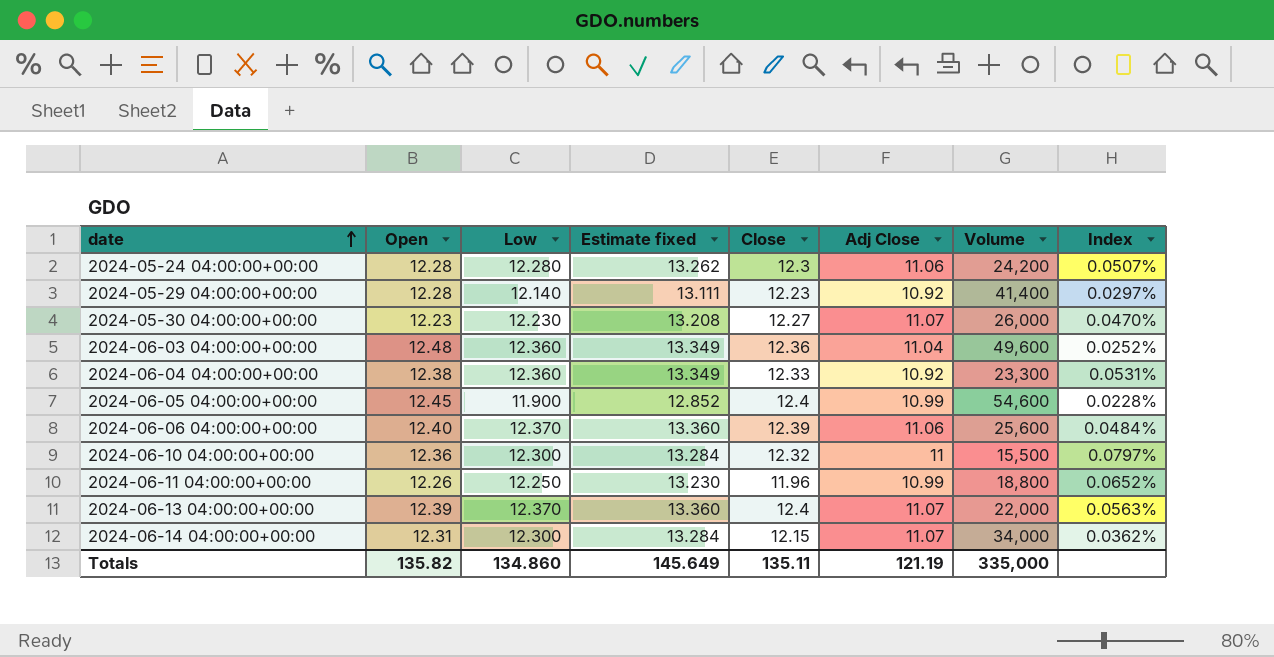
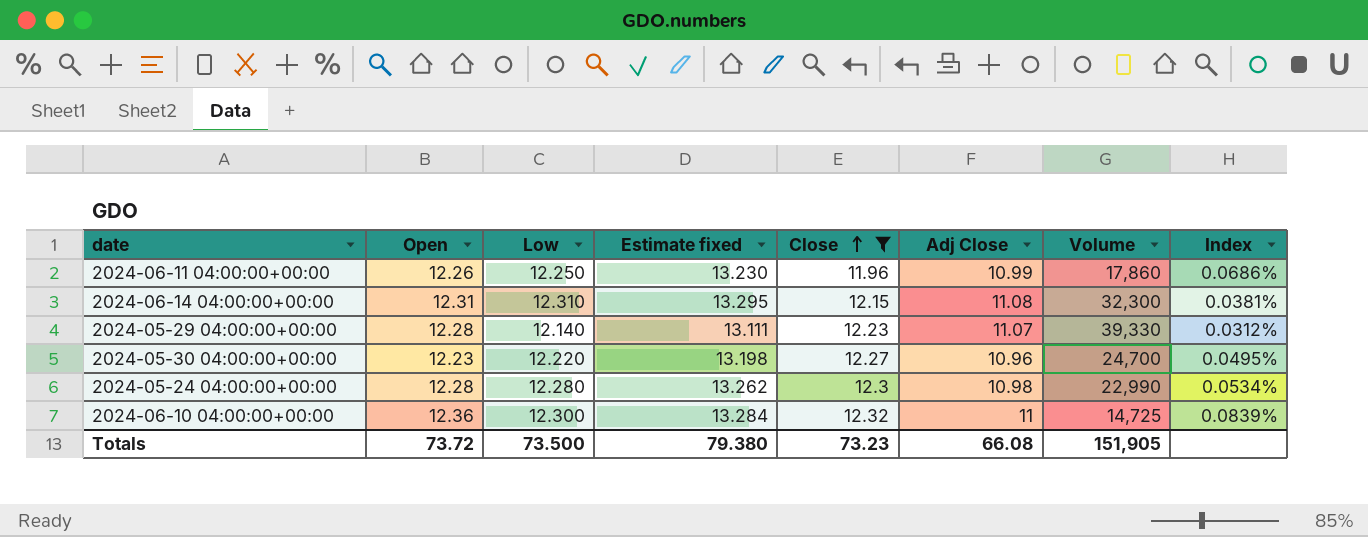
filter: none -> Close <= 12.32
row order: date ascending -> Close ascending
2024-06-11 04:00:00+00:00 | Volume: 18,800 -> 17,860
2024-06-11 04:00:00+00:00 | Index: 0.0652% -> 0.0686%
2024-06-14 04:00:00+00:00 | Low: 12.300 -> 12.310
2024-06-14 04:00:00+00:00 | Estimate fixed: 13.284 -> 13.295
2024-06-14 04:00:00+00:00 | Adj Close: 11.07 -> 11.08
2024-06-14 04:00:00+00:00 | Volume: 34,000 -> 32,300
2024-06-14 04:00:00+00:00 | Index: 0.0362% -> 0.0381%
2024-05-29 04:00:00+00:00 | Adj Close: 10.92 -> 11.07
2024-05-29 04:00:00+00:00 | Volume: 41,400 -> 39,330
2024-05-29 04:00:00+00:00 | Index: 0.0297% -> 0.0312%
2024-05-30 04:00:00+00:00 | Low: 12.230 -> 12.220
2024-05-30 04:00:00+00:00 | Estimate fixed: 13.208 -> 13.198
2024-05-30 04:00:00+00:00 | Adj Close: 11.07 -> 10.96
2024-05-30 04:00:00+00:00 | Volume: 26,000 -> 24,700
2024-05-30 04:00:00+00:00 | Index: 0.0470% -> 0.0495%
2024-05-24 04:00:00+00:00 | Adj Close: 11.06 -> 10.98
2024-05-24 04:00:00+00:00 | Volume: 24,200 -> 22,990
2024-05-24 04:00:00+00:00 | Index: 0.0507% -> 0.0534%
2024-06-10 04:00:00+00:00 | Volume: 15,500 -> 14,725
2024-06-10 04:00:00+00:00 | Index: 0.0797% -> 0.0839%
Totals | Open: 135.82 -> 73.72
Totals | Low: 134.860 -> 73.500
Totals | Estimate fixed: 145.649 -> 79.380
Totals | Close: 135.11 -> 73.23
Totals | Adj Close: 121.19 -> 66.08
Totals | Volume: 335,000 -> 151,905

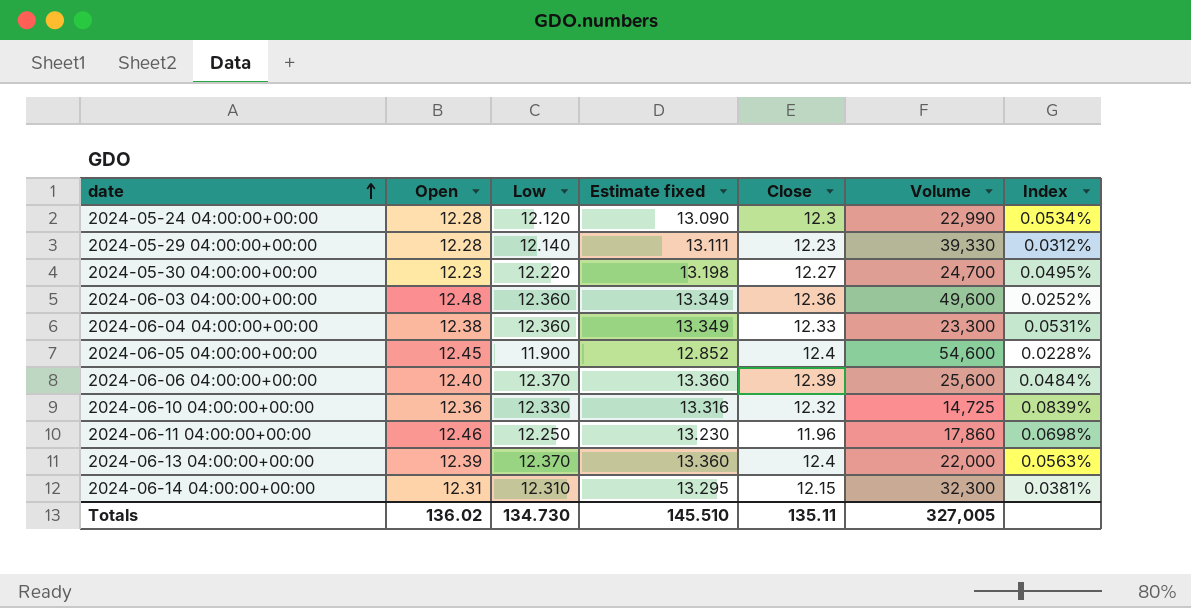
filter: Close <= 12.32 -> none
row order: Close ascending -> date ascending
column Adj Close | position: 6 -> none
2024-05-24 04:00:00+00:00 | Low: 12.280 -> 12.120
2024-05-24 04:00:00+00:00 | Estimate fixed: 13.262 -> 13.090
2024-06-10 04:00:00+00:00 | Low: 12.300 -> 12.330
2024-06-10 04:00:00+00:00 | Estimate fixed: 13.284 -> 13.316
2024-06-11 04:00:00+00:00 | Open: 12.26 -> 12.46
2024-06-11 04:00:00+00:00 | Index: 0.0686% -> 0.0698%
Totals | Open: 73.72 -> 136.02
Totals | Low: 73.500 -> 134.730
Totals | Estimate fixed: 79.380 -> 145.510
Totals | Close: 73.23 -> 135.11
Totals | Volume: 151,905 -> 327,005

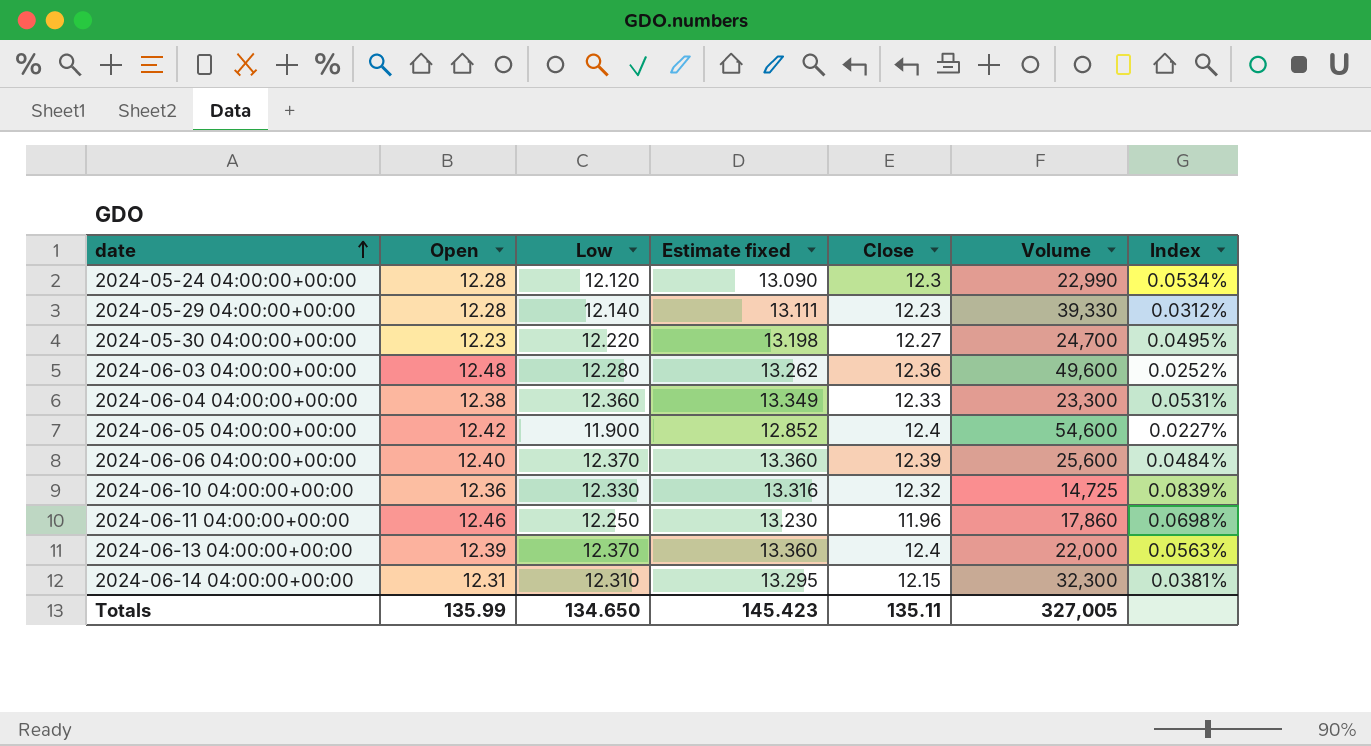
2024-06-03 04:00:00+00:00 | Low: 12.360 -> 12.280
2024-06-03 04:00:00+00:00 | Estimate fixed: 13.349 -> 13.262
2024-06-05 04:00:00+00:00 | Open: 12.45 -> 12.42
2024-06-05 04:00:00+00:00 | Index: 0.0228% -> 0.0227%
Totals | Open: 136.02 -> 135.99
Totals | Low: 134.730 -> 134.650
Totals | Estimate fixed: 145.510 -> 145.423

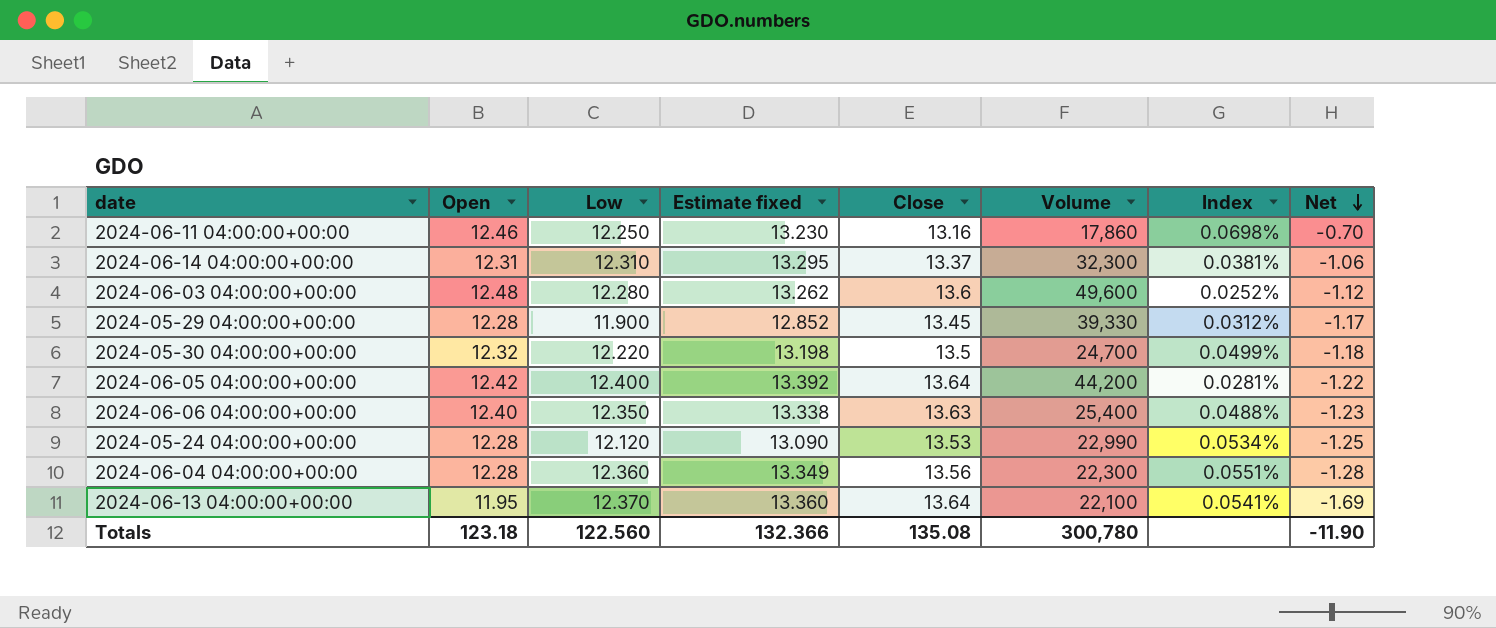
row order: date ascending -> Net descending
column Net | formula: none -> [Open] - [Close]
row 2024-06-10 04:00:00+00:00: 12.36 | 12.330 | 13.316 | 12.32 | 14,725 | 0.0839% -> none
2024-06-11 04:00:00+00:00 | Close: 11.96 -> 13.16
2024-06-14 04:00:00+00:00 | Close: 12.15 -> 13.37
2024-06-03 04:00:00+00:00 | Close: 12.36 -> 13.6
2024-05-29 04:00:00+00:00 | Low: 12.140 -> 11.900
2024-05-29 04:00:00+00:00 | Estimate fixed: 13.111 -> 12.852
2024-05-29 04:00:00+00:00 | Close: 12.23 -> 13.45
2024-05-30 04:00:00+00:00 | Open: 12.23 -> 12.32
2024-05-30 04:00:00+00:00 | Close: 12.27 -> 13.5
2024-05-30 04:00:00+00:00 | Index: 0.0495% -> 0.0499%
2024-06-05 04:00:00+00:00 | Low: 11.900 -> 12.400
2024-06-05 04:00:00+00:00 | Estimate fixed: 12.852 -> 13.392
2024-06-05 04:00:00+00:00 | Close: 12.4 -> 13.64
2024-06-05 04:00:00+00:00 | Volume: 54,600 -> 44,200
2024-06-05 04:00:00+00:00 | Index: 0.0227% -> 0.0281%
2024-06-06 04:00:00+00:00 | Low: 12.370 -> 12.350
2024-06-06 04:00:00+00:00 | Estimate fixed: 13.360 -> 13.338
2024-06-06 04:00:00+00:00 | Close: 12.39 -> 13.63
2024-06-06 04:00:00+00:00 | Volume: 25,600 -> 25,400
2024-06-06 04:00:00+00:00 | Index: 0.0484% -> 0.0488%
2024-05-24 04:00:00+00:00 | Close: 12.3 -> 13.53
2024-06-04 04:00:00+00:00 | Open: 12.38 -> 12.28
2024-06-04 04:00:00+00:00 | Close: 12.33 -> 13.56
2024-06-04 04:00:00+00:00 | Volume: 23,300 -> 22,300
2024-06-04 04:00:00+00:00 | Index: 0.0531% -> 0.0551%
2024-06-13 04:00:00+00:00 | Open: 12.39 -> 11.95
2024-06-13 04:00:00+00:00 | Close: 12.4 -> 13.64
2024-06-13 04:00:00+00:00 | Volume: 22,000 -> 22,100
2024-06-13 04:00:00+00:00 | Index: 0.0563% -> 0.0541%
Totals | Open: 135.99 -> 123.18
Totals | Low: 134.650 -> 122.560
Totals | Estimate fixed: 145.423 -> 132.366
Totals | Close: 135.11 -> 135.08
Totals | Volume: 327,005 -> 300,780

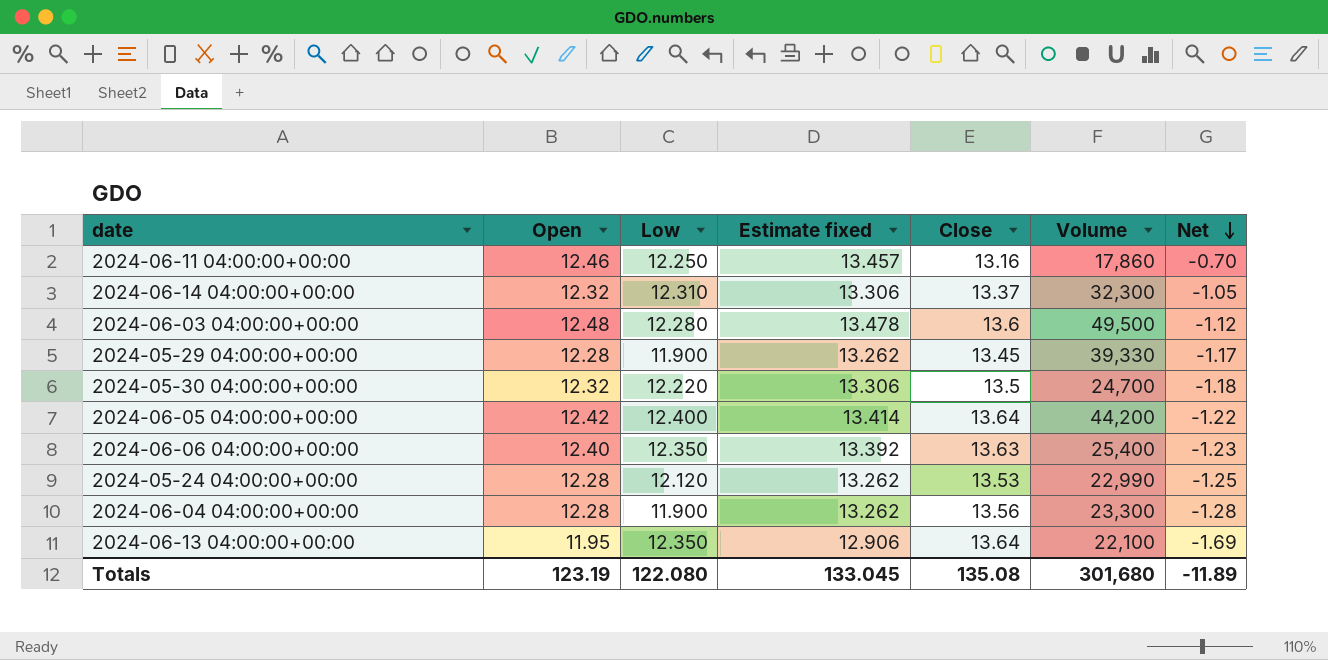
column Index | formula: [Open] / [Volume] -> none
column Estimate fixed | formula: [Low] * 1.08 -> [Open] * 1.08
2024-06-14 04:00:00+00:00 | Open: 12.31 -> 12.32
2024-06-14 04:00:00+00:00 | Net: -1.06 -> -1.05
2024-06-03 04:00:00+00:00 | Volume: 49,600 -> 49,500
2024-06-04 04:00:00+00:00 | Low: 12.360 -> 11.900
2024-06-04 04:00:00+00:00 | Volume: 22,300 -> 23,300
2024-06-13 04:00:00+00:00 | Low: 12.370 -> 12.350
Totals | Open: 123.18 -> 123.19
Totals | Low: 122.560 -> 122.080
Totals | Estimate fixed: 132.366 -> 133.045
Totals | Volume: 300,780 -> 301,680
Totals | Net: -11.90 -> -11.89

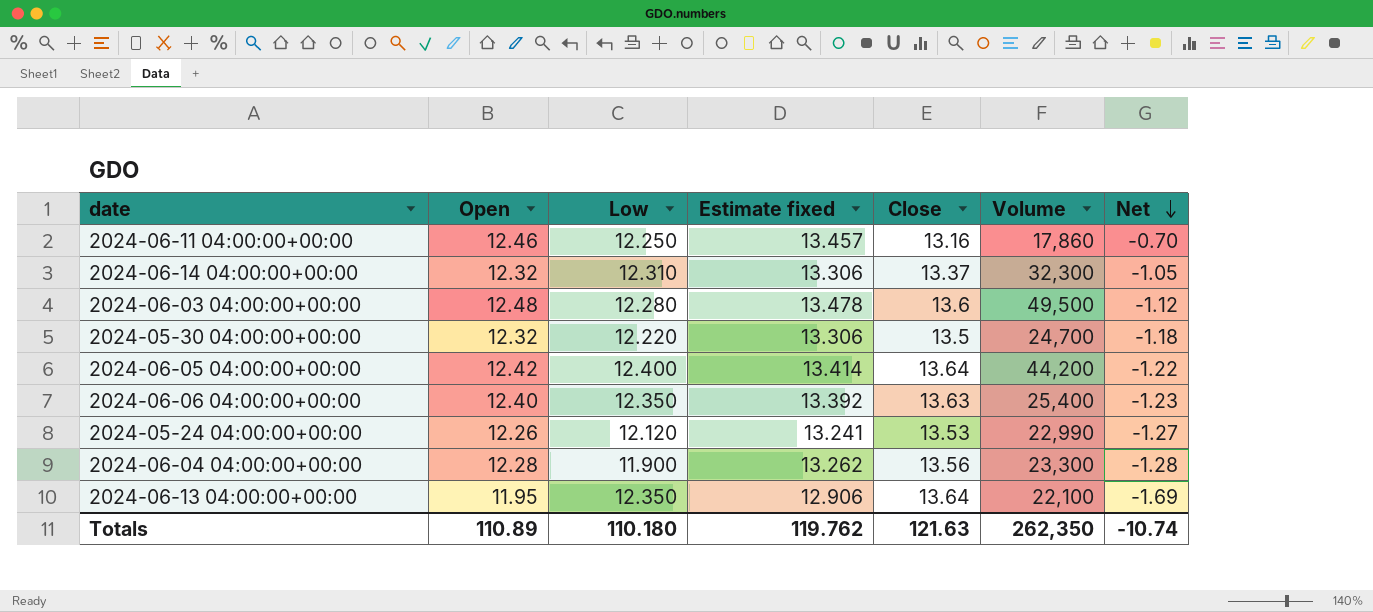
row 2024-05-29 04:00:00+00:00: 12.28 | 11.900 | 13.262 | 13.45 | 39,330 | -1.17 -> none
2024-05-24 04:00:00+00:00 | Open: 12.28 -> 12.26
2024-05-24 04:00:00+00:00 | Estimate fixed: 13.262 -> 13.241
2024-05-24 04:00:00+00:00 | Net: -1.25 -> -1.27
Totals | Open: 123.19 -> 110.89
Totals | Low: 122.080 -> 110.180
Totals | Estimate fixed: 133.045 -> 119.762
Totals | Close: 135.08 -> 121.63
Totals | Volume: 301,680 -> 262,350
Totals | Net: -11.89 -> -10.74

